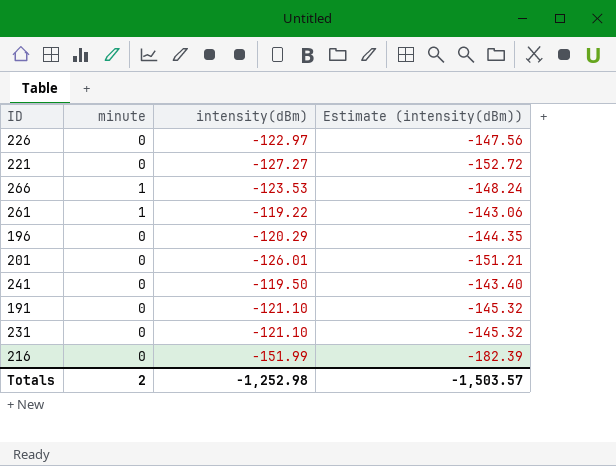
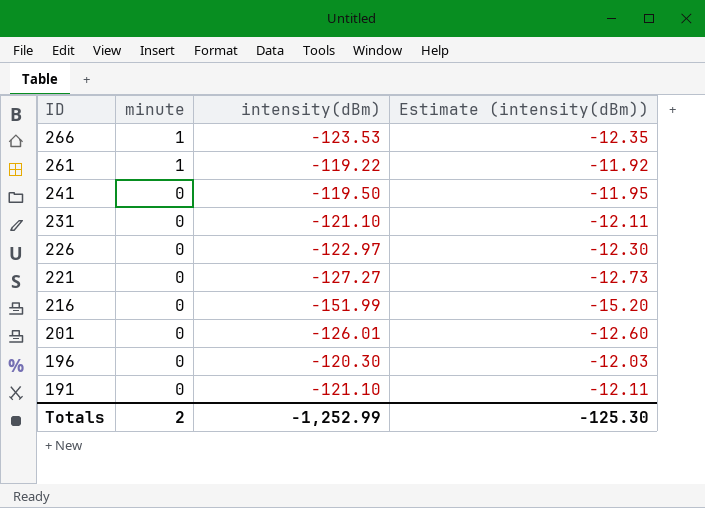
row order: none -> ID descending
column Estimate (intensity(dBm)) | formula: [intensity(dBm)] * 1.2 -> [intensity(dBm)] * 0.1
196 | intensity(dBm): -120.29 -> -120.30
Totals | intensity(dBm): -1,252.98 -> -1,252.99
Totals | Estimate (intensity(dBm)): -1,503.57 -> -125.30

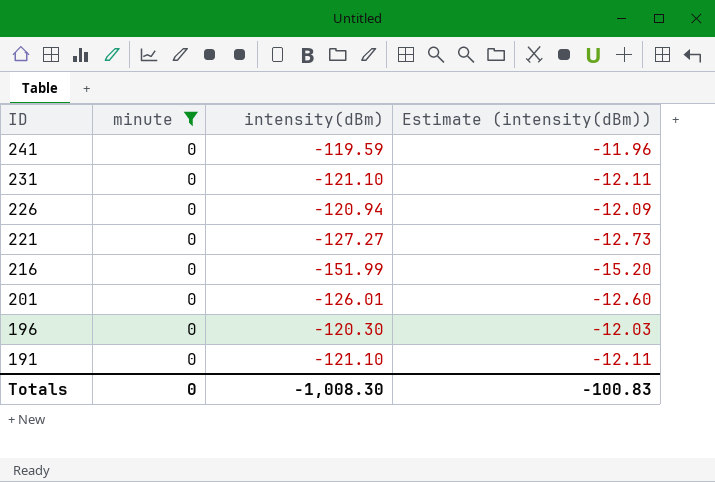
filter: none -> minute = 0
241 | intensity(dBm): -119.50 -> -119.59
241 | Estimate (intensity(dBm)): -11.95 -> -11.96
226 | intensity(dBm): -122.97 -> -120.94
226 | Estimate (intensity(dBm)): -12.30 -> -12.09
Totals | minute: 2 -> 0
Totals | intensity(dBm): -1,252.99 -> -1,008.30
Totals | Estimate (intensity(dBm)): -125.30 -> -100.83

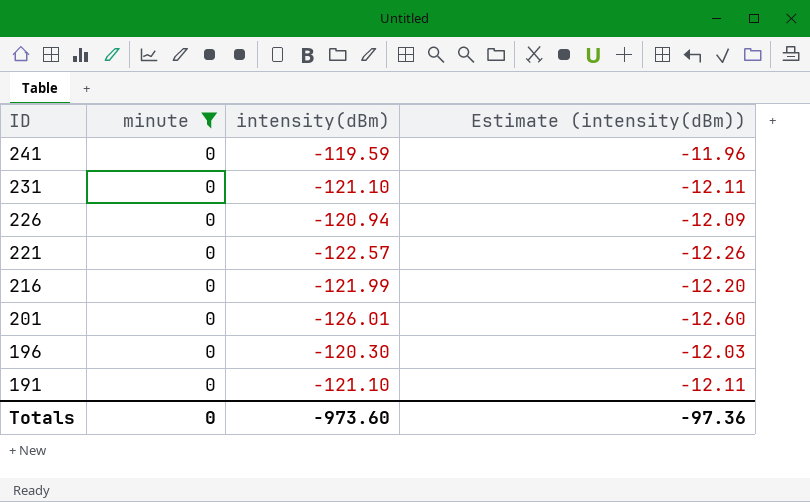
221 | intensity(dBm): -127.27 -> -122.57
221 | Estimate (intensity(dBm)): -12.73 -> -12.26
216 | intensity(dBm): -151.99 -> -121.99
216 | Estimate (intensity(dBm)): -15.20 -> -12.20
Totals | intensity(dBm): -1,008.30 -> -973.60
Totals | Estimate (intensity(dBm)): -100.83 -> -97.36

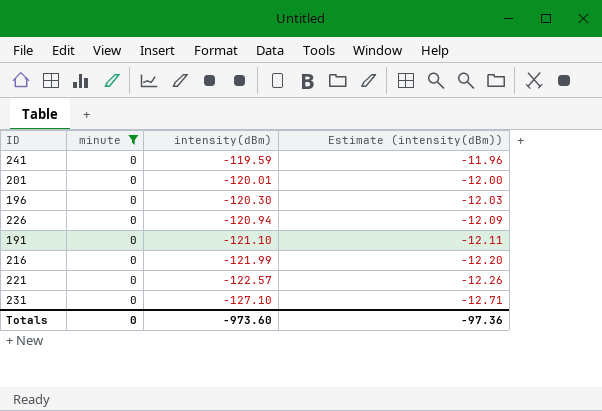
row order: ID descending -> intensity(dBm) descending
201 | intensity(dBm): -126.01 -> -120.01
201 | Estimate (intensity(dBm)): -12.60 -> -12.00
231 | intensity(dBm): -121.10 -> -127.10
231 | Estimate (intensity(dBm)): -12.11 -> -12.71

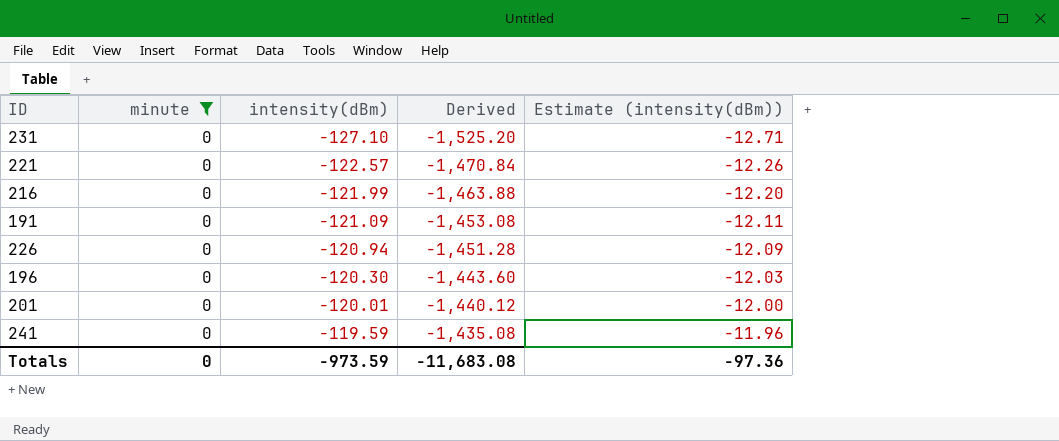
row order: intensity(dBm) descending -> intensity(dBm) ascending
column Derived | formula: none -> [intensity(dBm)] * 12
191 | intensity(dBm): -121.10 -> -121.09
Totals | intensity(dBm): -973.60 -> -973.59

